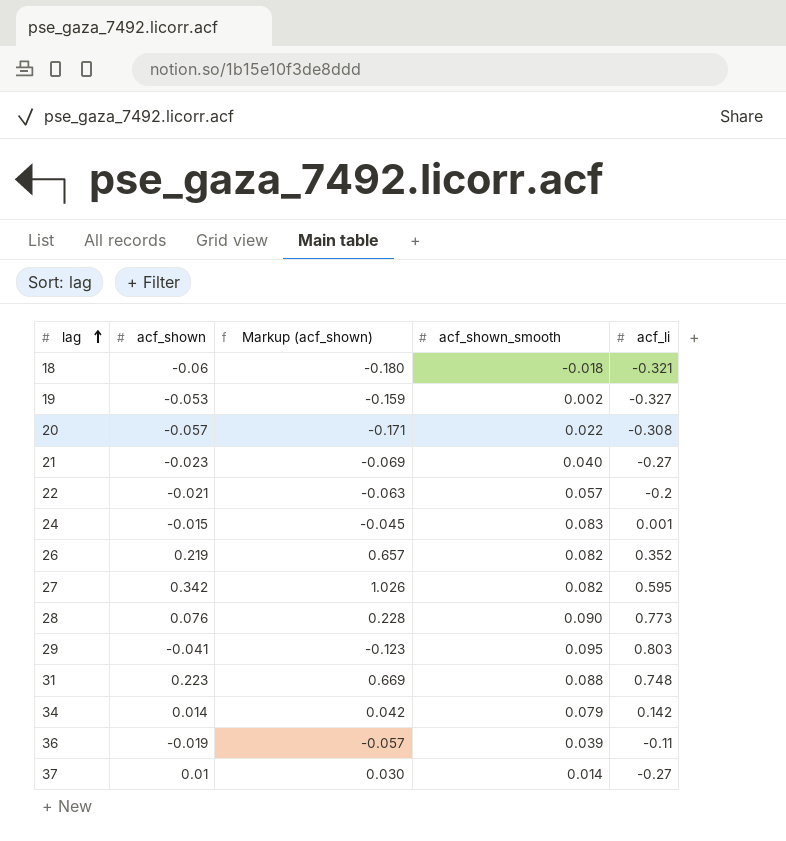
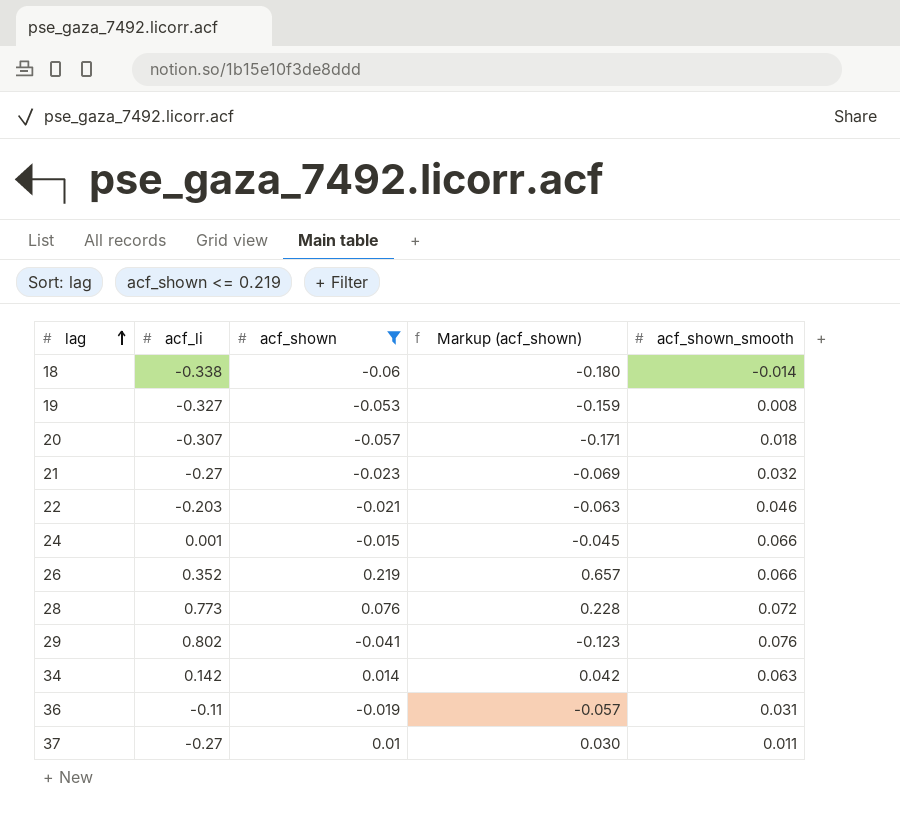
filter: none -> acf_shown <= 0.219
column acf_li | position: 5 -> 2
18 | acf_li: -0.321 -> -0.338
18 | acf_shown_smooth: -0.018 -> -0.014
19 | acf_shown_smooth: 0.002 -> 0.008
20 | acf_li: -0.308 -> -0.307
20 | acf_shown_smooth: 0.022 -> 0.018
21 | acf_shown_smooth: 0.040 -> 0.032
22 | acf_li: -0.2 -> -0.203
22 | acf_shown_smooth: 0.057 -> 0.046
24 | acf_shown_smooth: 0.083 -> 0.066
26 | acf_shown_smooth: 0.082 -> 0.066
28 | acf_shown_smooth: 0.090 -> 0.072
29 | acf_li: 0.803 -> 0.802
29 | acf_shown_smooth: 0.095 -> 0.076
34 | acf_shown_smooth: 0.079 -> 0.063
36 | acf_shown_smooth: 0.039 -> 0.031
37 | acf_shown_smooth: 0.014 -> 0.011

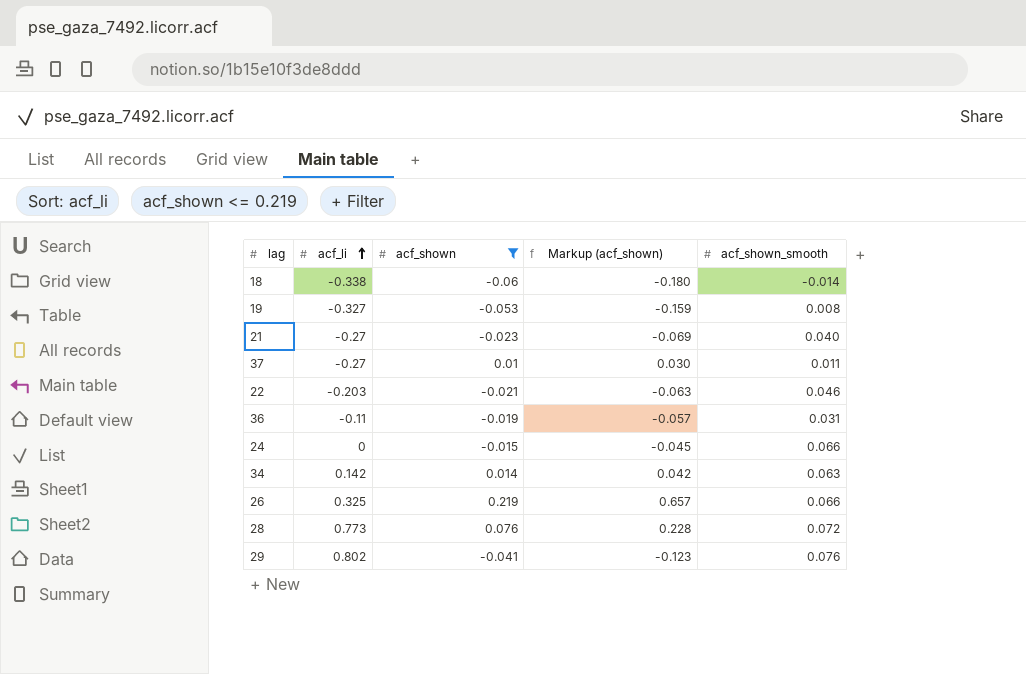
row order: lag ascending -> acf_li ascending
row 20: -0.307 | -0.057 | -0.171 | 0.018 -> none
21 | acf_shown_smooth: 0.032 -> 0.040
24 | acf_li: 0.001 -> 0
26 | acf_li: 0.352 -> 0.325

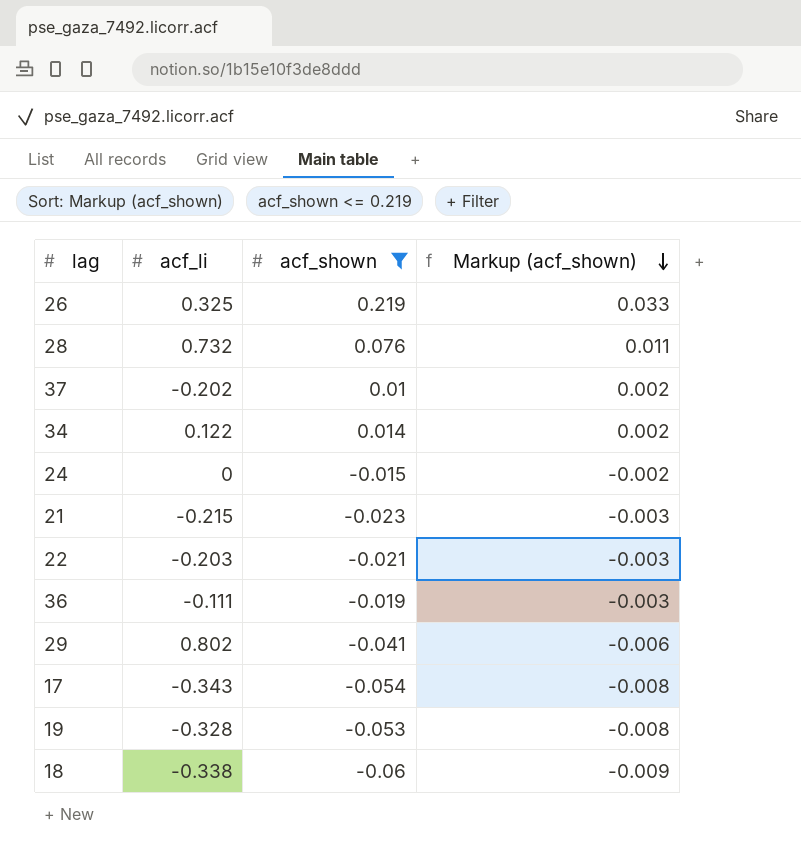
row order: acf_li ascending -> Markup (acf_shown) descending
column acf_shown_smooth | position: 5 -> none
column Markup (acf_shown) | formula: [acf_shown] * 3 -> [acf_shown] * 0.15
28 | acf_li: 0.773 -> 0.732
37 | acf_li: -0.27 -> -0.202
34 | acf_li: 0.142 -> 0.122
21 | acf_li: -0.27 -> -0.215
36 | acf_li: -0.11 -> -0.111
row 17: none -> -0.343 | -0.054 | -0.008
19 | acf_li: -0.327 -> -0.328

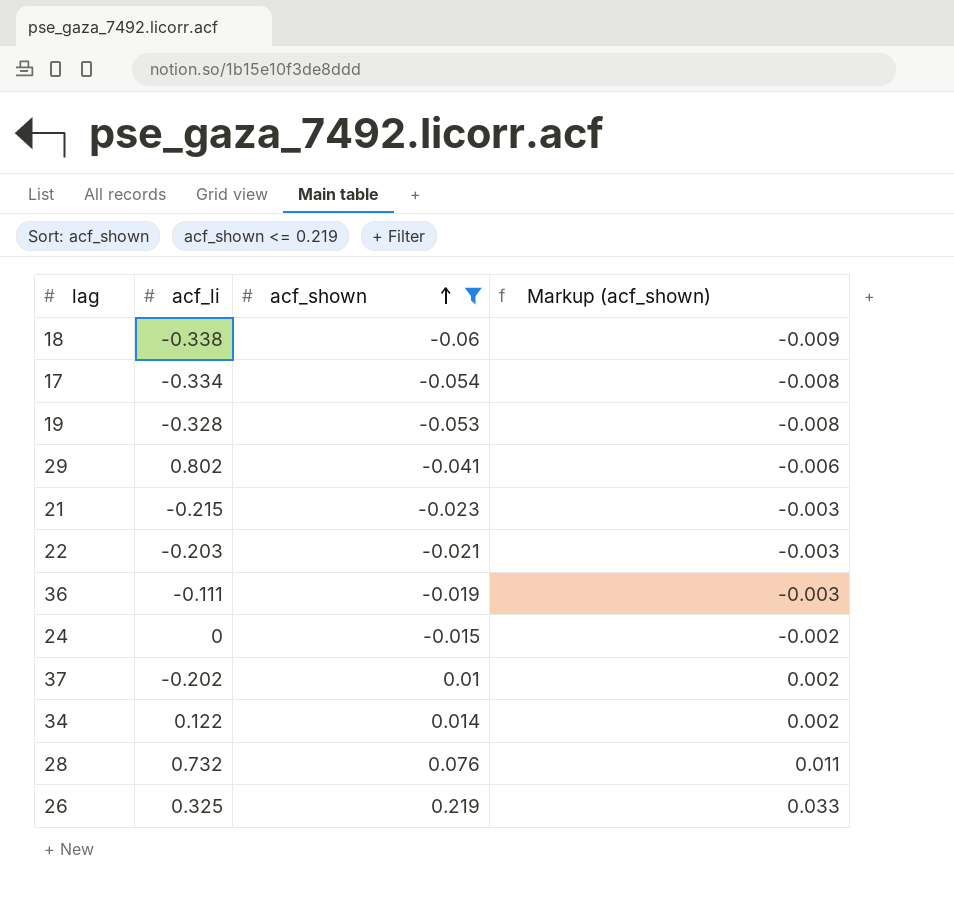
row order: Markup (acf_shown) descending -> acf_shown ascending
17 | acf_li: -0.343 -> -0.334

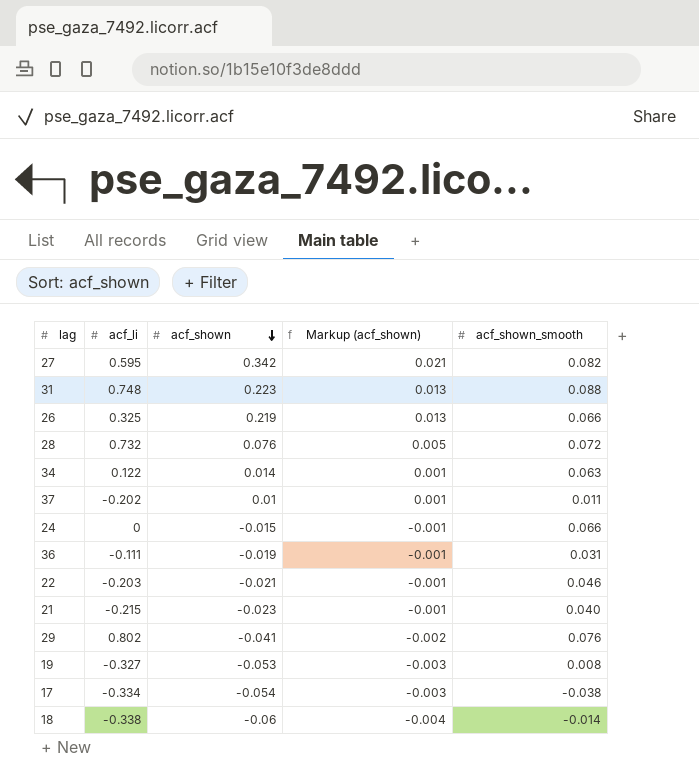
filter: acf_shown <= 0.219 -> none
row order: acf_shown ascending -> acf_shown descending
column Markup (acf_shown) | formula: [acf_shown] * 0.15 -> [acf_shown] * 0.06
column acf_shown_smooth | position: none -> 5
19 | acf_li: -0.328 -> -0.327

